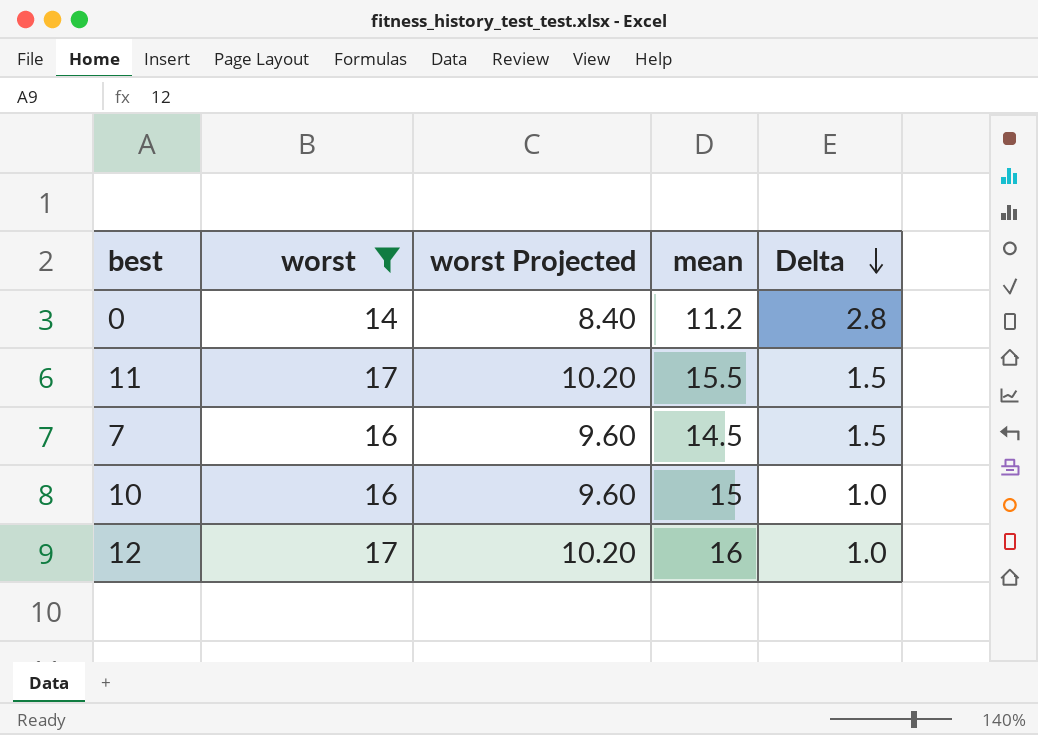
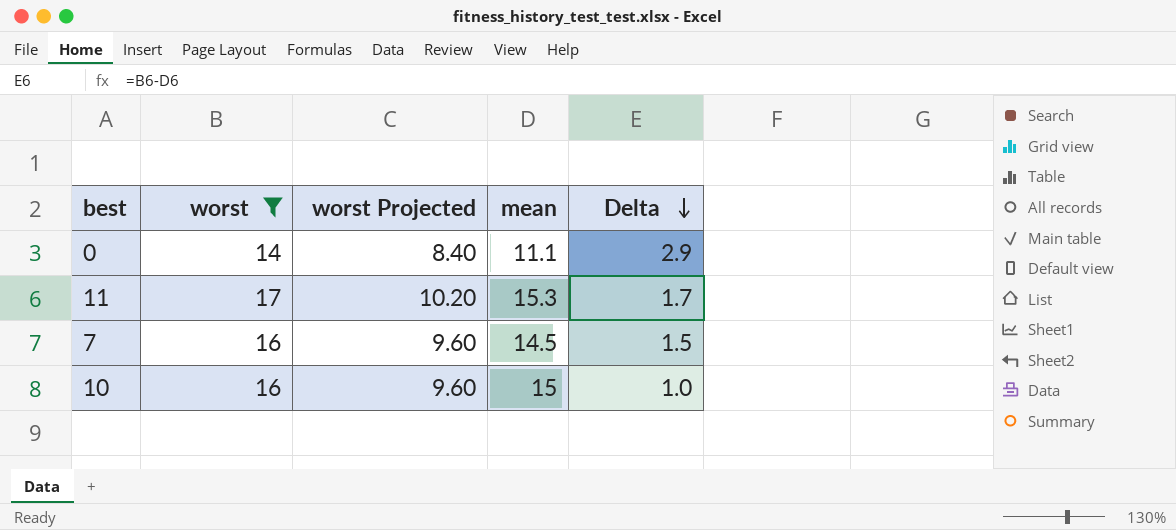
row 12: 17 | 10.20 | 16 | 1.0 -> none
0 | mean: 11.2 -> 11.1
0 | Delta: 2.8 -> 2.9
11 | mean: 15.5 -> 15.3
11 | Delta: 1.5 -> 1.7

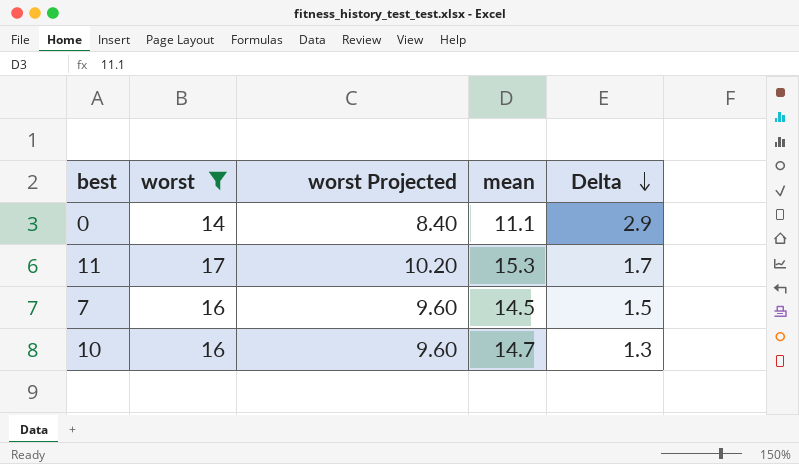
10 | mean: 15 -> 14.7
10 | Delta: 1.0 -> 1.3

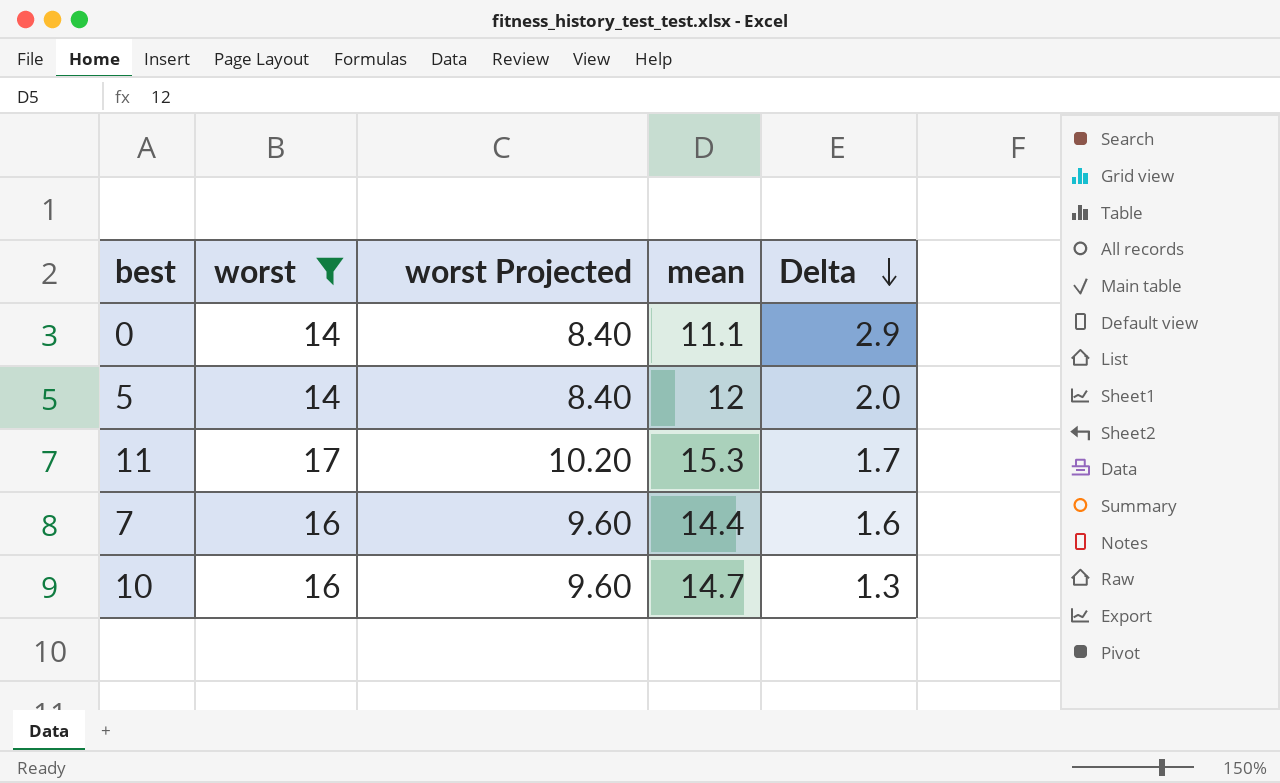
row 5: none -> 14 | 8.40 | 12 | 2.0
7 | mean: 14.5 -> 14.4
7 | Delta: 1.5 -> 1.6

